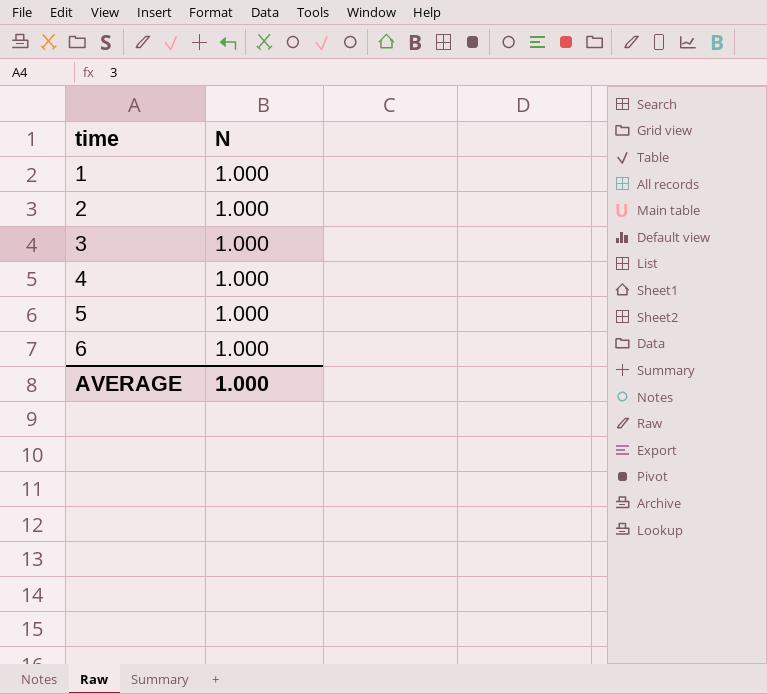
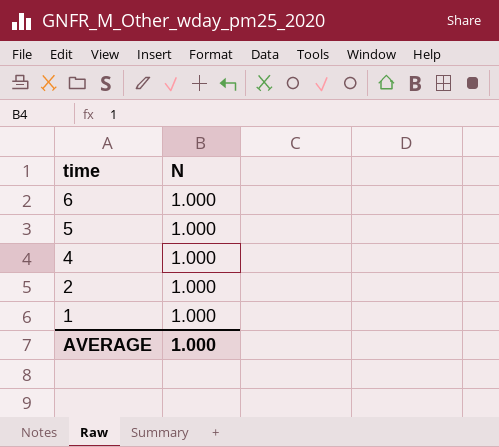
row order: time ascending -> time descending
row 3: 1.000 -> none

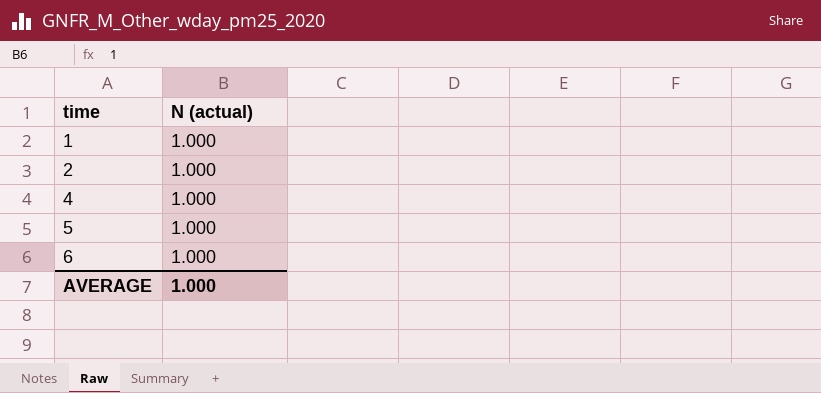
row order: time descending -> time ascending
column name: N -> N (actual)

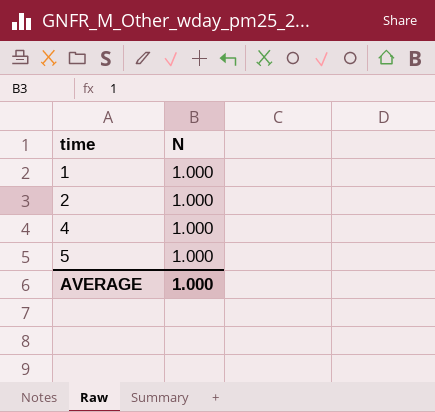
column name: N (actual) -> N
row 6: 1.000 -> none

